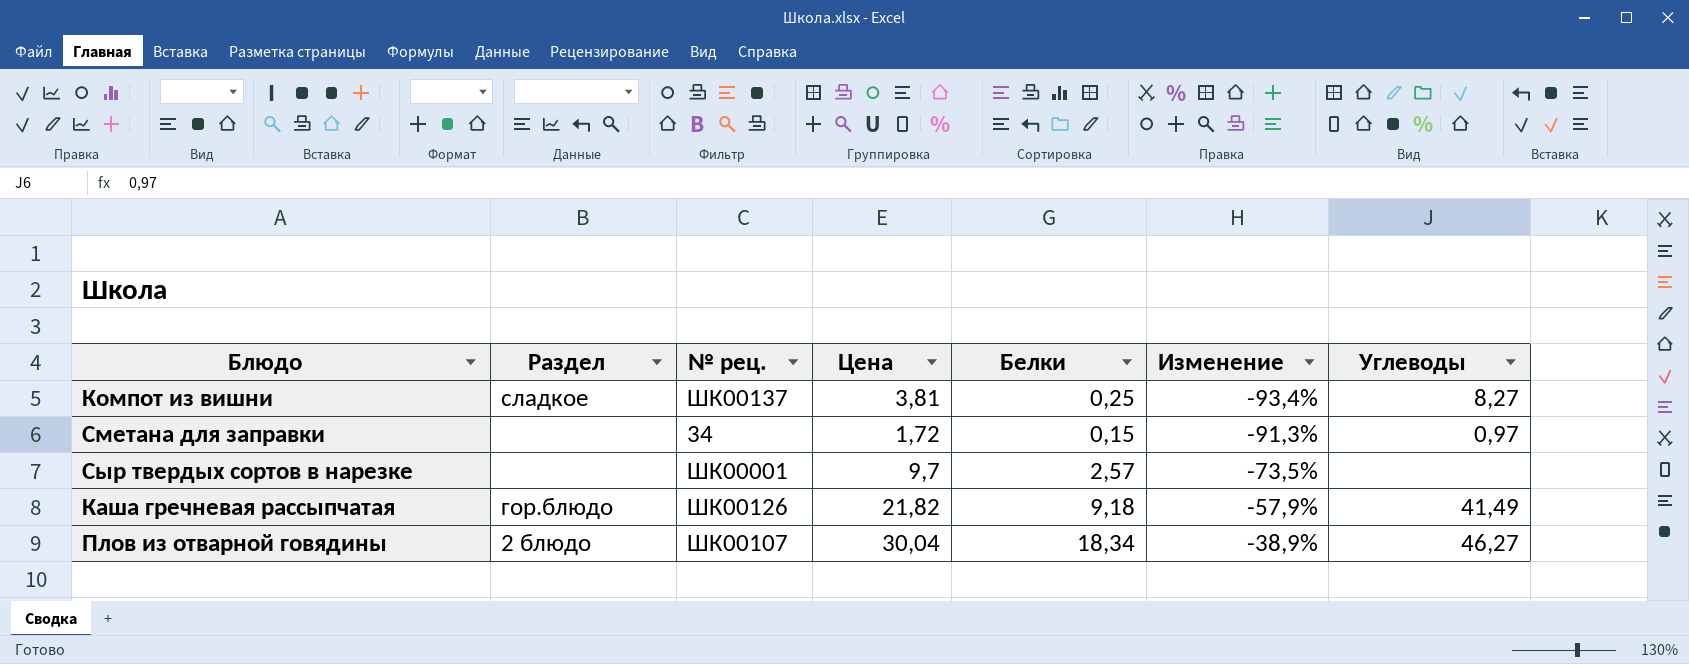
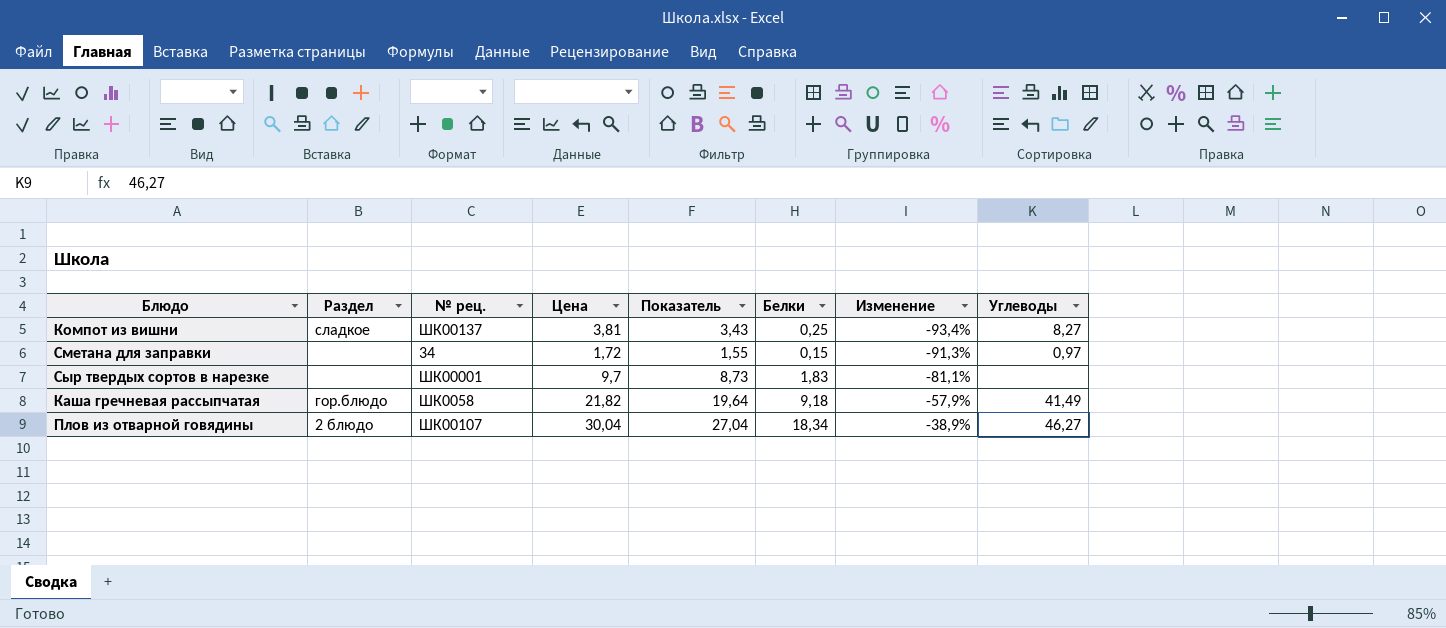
column Показатель | formula: none -> [Цена] * 0,9
Сыр твердых сортов в нарезке | Белки: 2,57 -> 1,83
Сыр твердых сортов в нарезке | Изменение: -73,5% -> -81,1%
Каша гречневая рассыпчатая | № рец.: ШК00126 -> ШК0058

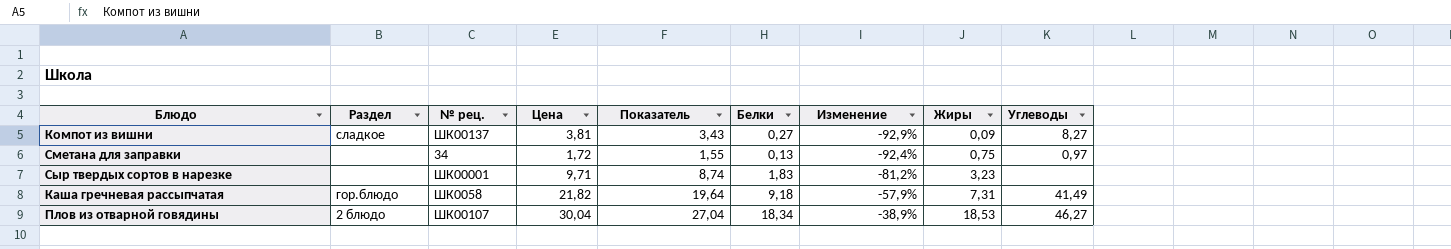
column Жиры | position: none -> 8
Компот из вишни | Белки: 0,25 -> 0,27
Компот из вишни | Изменение: -93,4% -> -92,9%
Сметана для заправки | Белки: 0,15 -> 0,13
Сметана для заправки | Изменение: -91,3% -> -92,4%
Сыр твердых сортов в нарезке | Цена: 9,7 -> 9,71
Сыр твердых сортов в нарезке | Показатель: 8,73 -> 8,74
Сыр твердых сортов в нарезке | Изменение: -81,1% -> -81,2%

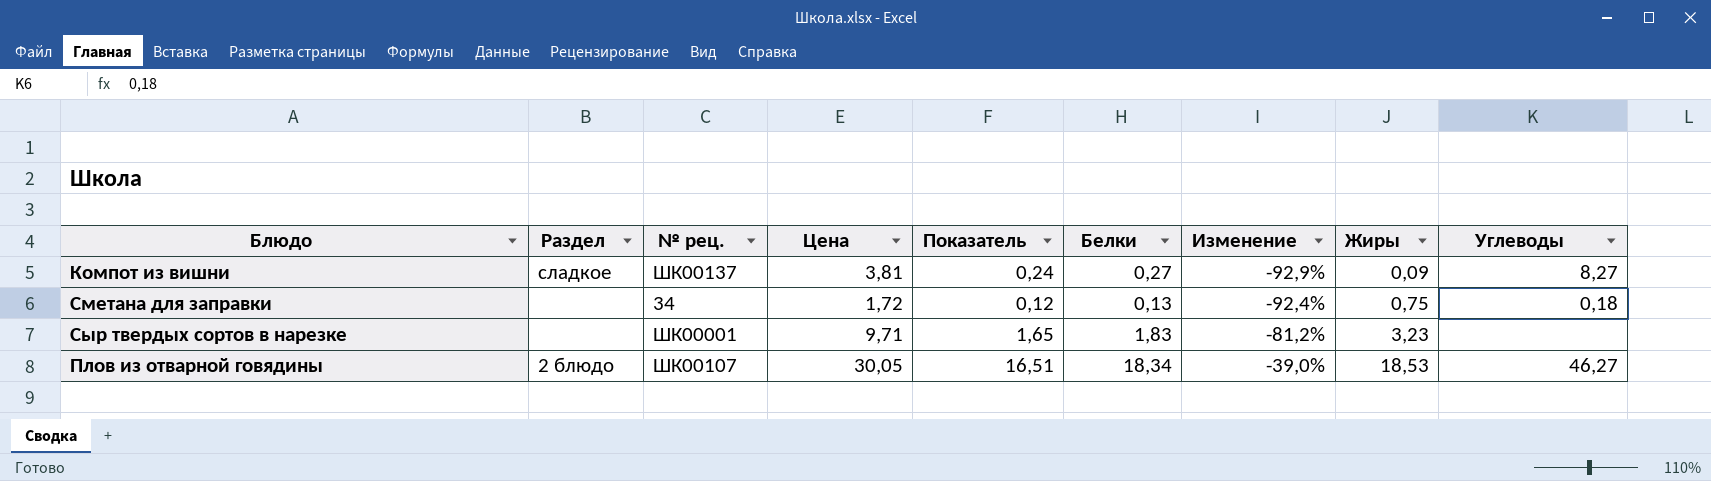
column Показатель | formula: [Цена] * 0,9 -> [Белки] * 0,9
row Каша гречневая рассыпчатая: гор.блюдо | ШК0058 | 21,82 | 19,64 | 9,18 | -57,9% | 7,31 | 41,49 -> none
Сметана для заправки | Углеводы: 0,97 -> 0,18
Плов из отварной говядины | Цена: 30,04 -> 30,05
Плов из отварной говядины | Изменение: -38,9% -> -39,0%

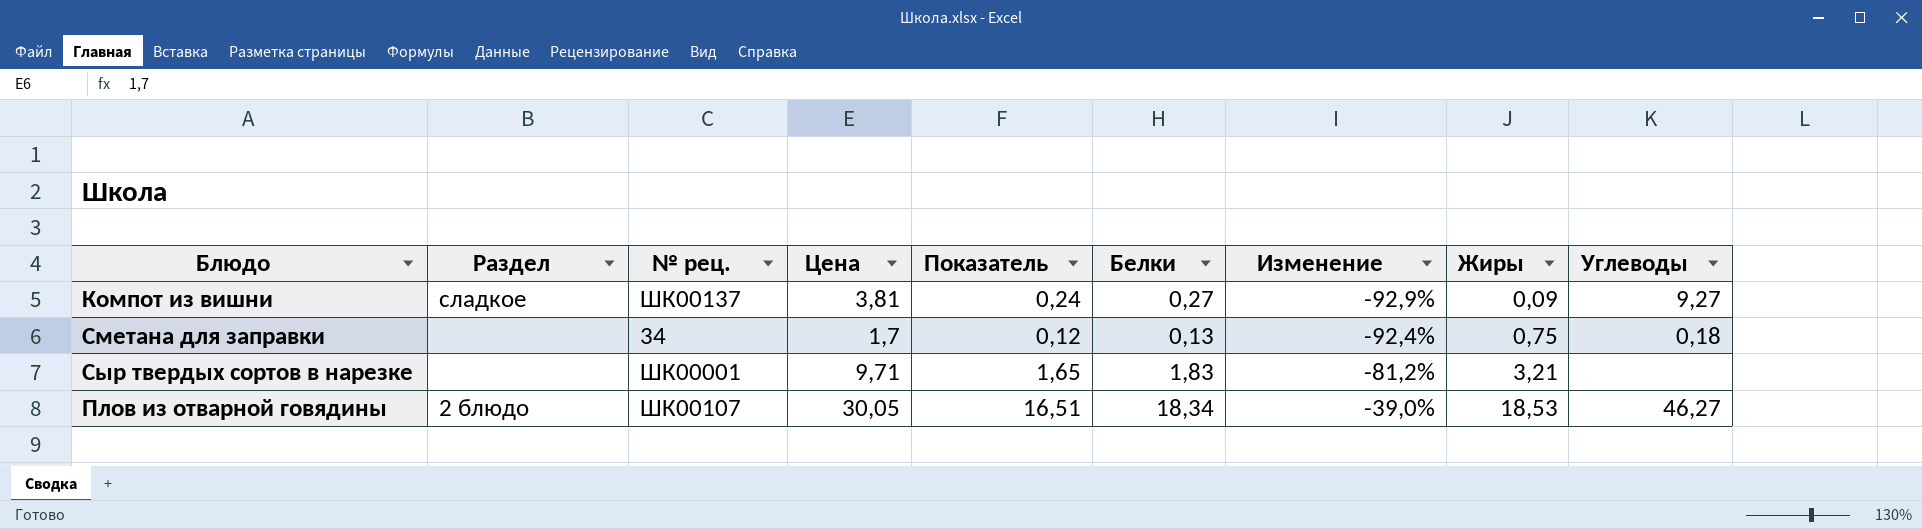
Компот из вишни | Углеводы: 8,27 -> 9,27
Сметана для заправки | Цена: 1,72 -> 1,7
Сыр твердых сортов в нарезке | Жиры: 3,23 -> 3,21

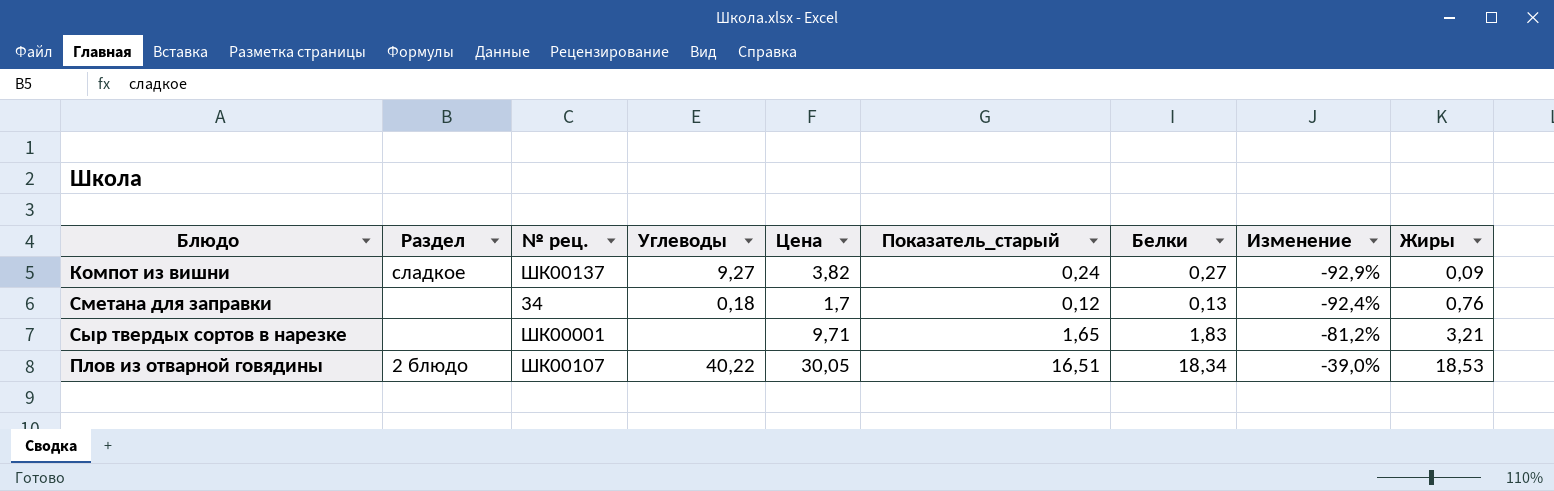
column Углеводы | position: 9 -> 4
column name: Показатель -> Показатель_старый
Компот из вишни | Цена: 3,81 -> 3,82
Сметана для заправки | Жиры: 0,75 -> 0,76
Плов из отварной говядины | Углеводы: 46,27 -> 40,22

